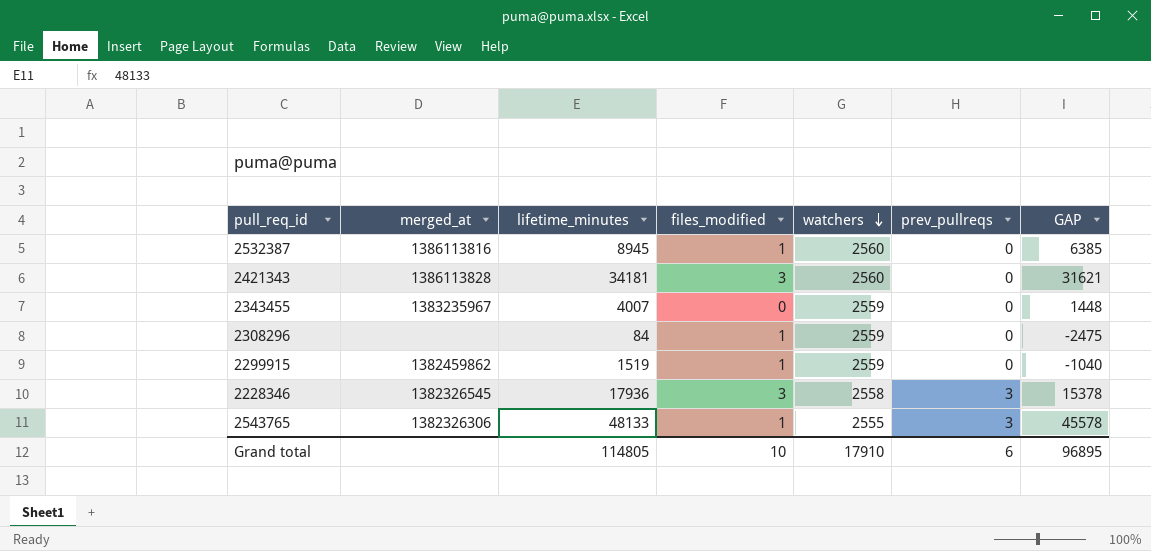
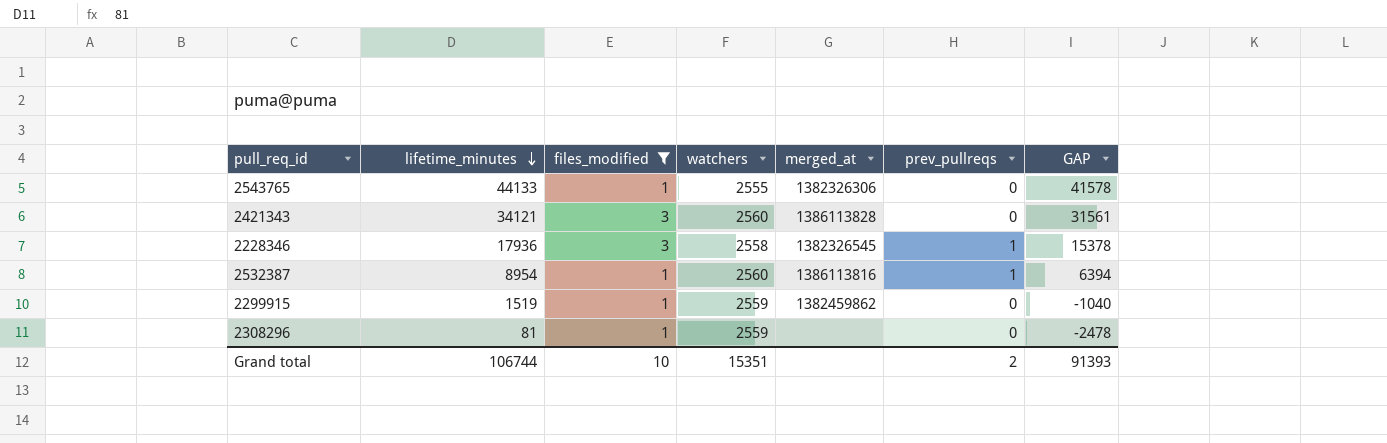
filter: none -> files_modified != 0
row order: watchers descending -> lifetime_minutes descending
column merged_at | position: 2 -> 5
2543765 | lifetime_minutes: 48133 -> 44133
2543765 | prev_pullreqs: 3 -> 0
2543765 | GAP: 45578 -> 41578
2421343 | lifetime_minutes: 34181 -> 34121
2421343 | GAP: 31621 -> 31561
2228346 | prev_pullreqs: 3 -> 1
2532387 | lifetime_minutes: 8945 -> 8954
2532387 | prev_pullreqs: 0 -> 1
2532387 | GAP: 6385 -> 6394
2308296 | lifetime_minutes: 84 -> 81
2308296 | GAP: -2475 -> -2478
Grand total | lifetime_minutes: 114805 -> 106744
Grand total | watchers: 17910 -> 15351
Grand total | prev_pullreqs: 6 -> 2
Grand total | GAP: 96895 -> 91393

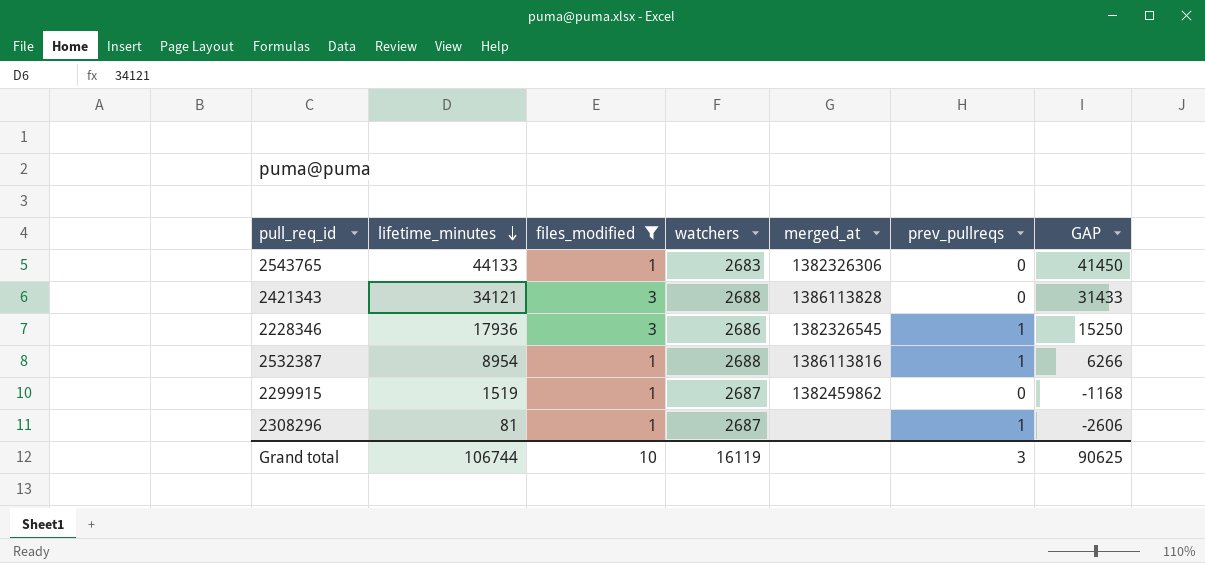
2543765 | watchers: 2555 -> 2683
2543765 | GAP: 41578 -> 41450
2421343 | watchers: 2560 -> 2688
2421343 | GAP: 31561 -> 31433
2228346 | watchers: 2558 -> 2686
2228346 | GAP: 15378 -> 15250
2532387 | watchers: 2560 -> 2688
2532387 | GAP: 6394 -> 6266
2299915 | watchers: 2559 -> 2687
2299915 | GAP: -1040 -> -1168
2308296 | watchers: 2559 -> 2687
2308296 | prev_pullreqs: 0 -> 1
2308296 | GAP: -2478 -> -2606
Grand total | watchers: 15351 -> 16119
Grand total | prev_pullreqs: 2 -> 3
Grand total | GAP: 91393 -> 90625

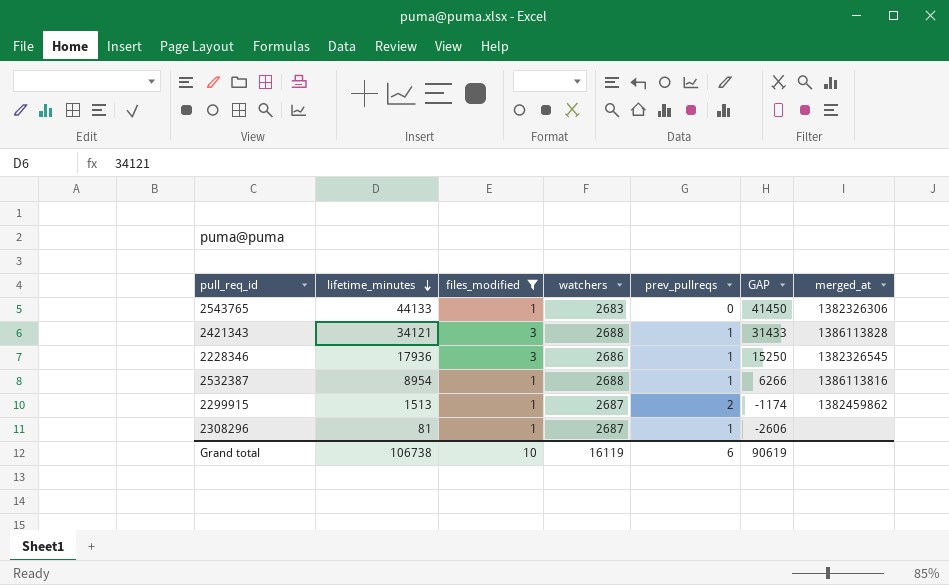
column merged_at | position: 5 -> 7
2421343 | prev_pullreqs: 0 -> 1
2299915 | lifetime_minutes: 1519 -> 1513
2299915 | prev_pullreqs: 0 -> 2
2299915 | GAP: -1168 -> -1174
Grand total | lifetime_minutes: 106744 -> 106738
Grand total | prev_pullreqs: 3 -> 6
Grand total | GAP: 90625 -> 90619

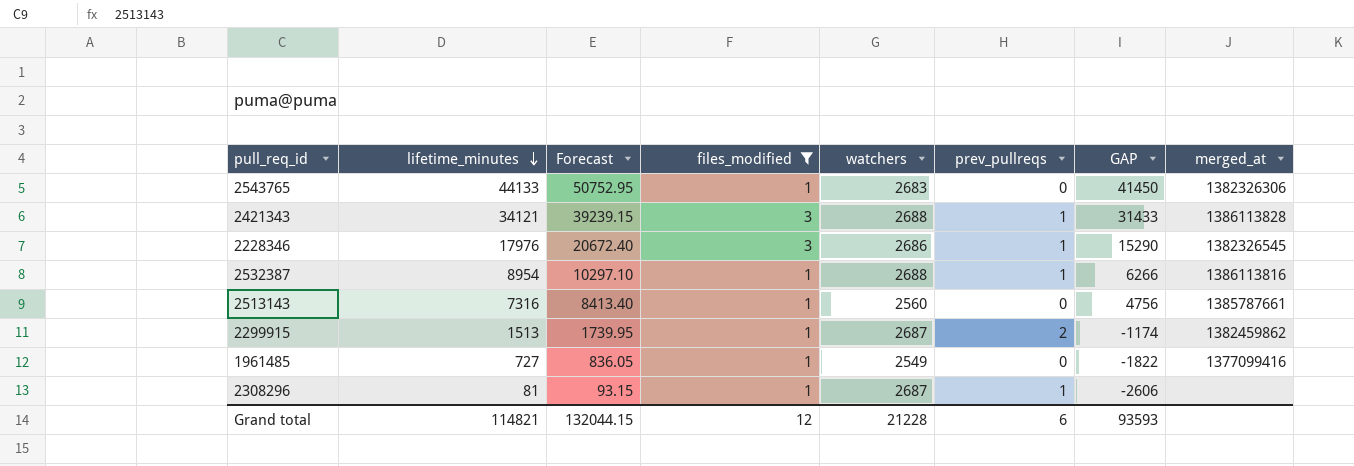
column Forecast | formula: none -> [lifetime_minutes] * 1.15
2228346 | lifetime_minutes: 17936 -> 17976
2228346 | GAP: 15250 -> 15290
row 2513143: none -> 7316 | 8413.40 | 1 | 2560 | 0 | 4756 | 1385787661
row 1961485: none -> 727 | 836.05 | 1 | 2549 | 0 | -1822 | 1377099416
Grand total | lifetime_minutes: 106738 -> 114821
Grand total | files_modified: 10 -> 12
Grand total | watchers: 16119 -> 21228
Grand total | GAP: 90619 -> 93593

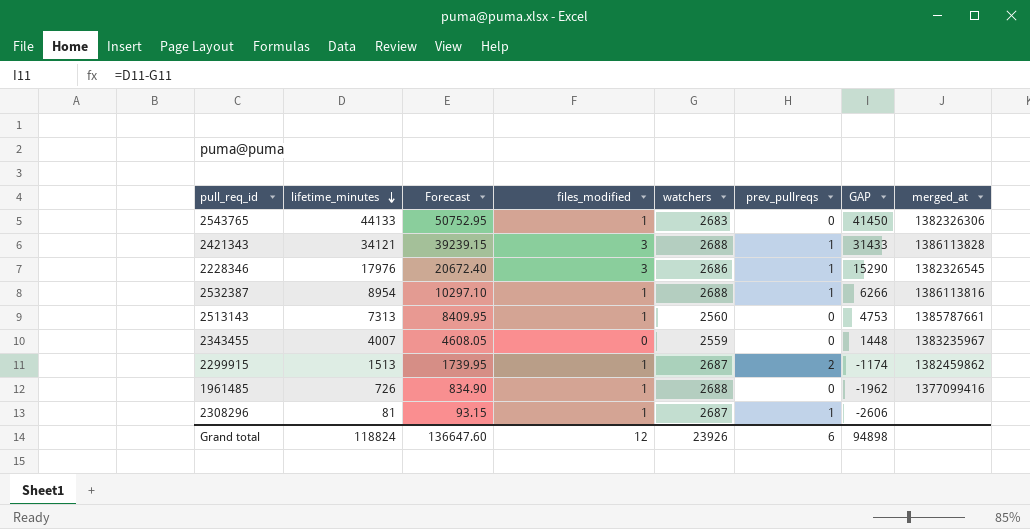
filter: files_modified != 0 -> none
2513143 | lifetime_minutes: 7316 -> 7313
2513143 | Forecast: 8413.40 -> 8409.95
2513143 | GAP: 4756 -> 4753
1961485 | lifetime_minutes: 727 -> 726
1961485 | Forecast: 836.05 -> 834.90
1961485 | watchers: 2549 -> 2688
1961485 | GAP: -1822 -> -1962
Grand total | lifetime_minutes: 114821 -> 118824
Grand total | Forecast: 132044.15 -> 136647.60
Grand total | watchers: 21228 -> 23926
Grand total | GAP: 93593 -> 94898

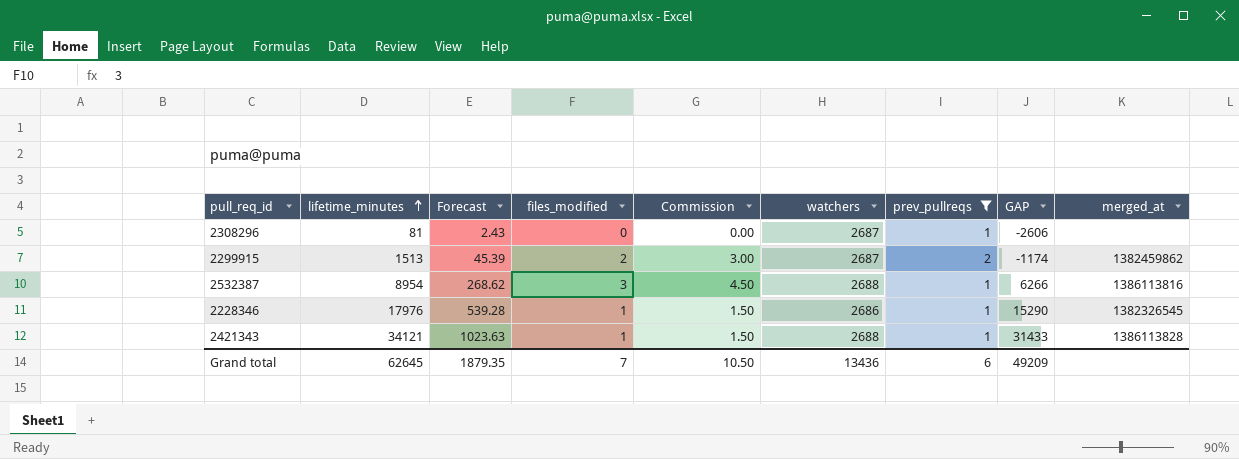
filter: none -> prev_pullreqs != 0
row order: lifetime_minutes descending -> lifetime_minutes ascending
column Forecast | formula: [lifetime_minutes] * 1.15 -> [lifetime_minutes] * 0.03
column Commission | formula: none -> [files_modified] * 1.5
2308296 | files_modified: 1 -> 0
2299915 | files_modified: 1 -> 2
2532387 | files_modified: 1 -> 3
2228346 | files_modified: 3 -> 1
2421343 | files_modified: 3 -> 1
Grand total | lifetime_minutes: 118824 -> 62645
Grand total | Forecast: 136647.60 -> 1879.35
Grand total | files_modified: 12 -> 7
Grand total | watchers: 23926 -> 13436
Grand total | GAP: 94898 -> 49209

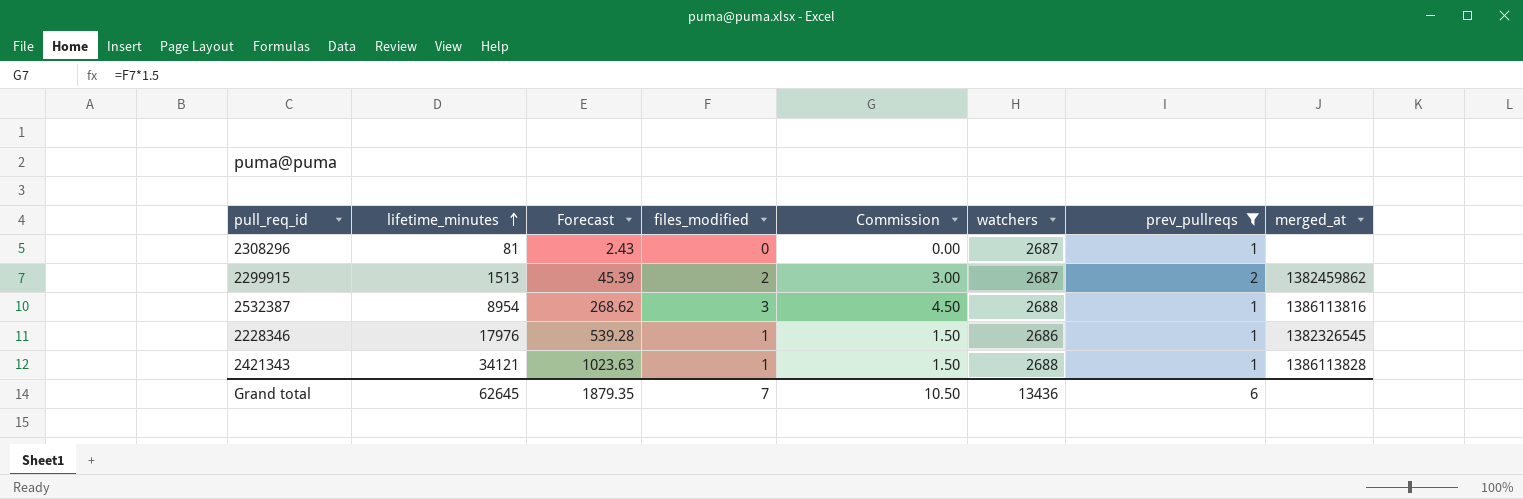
column GAP | formula: [lifetime_minutes] - [watchers] -> none

